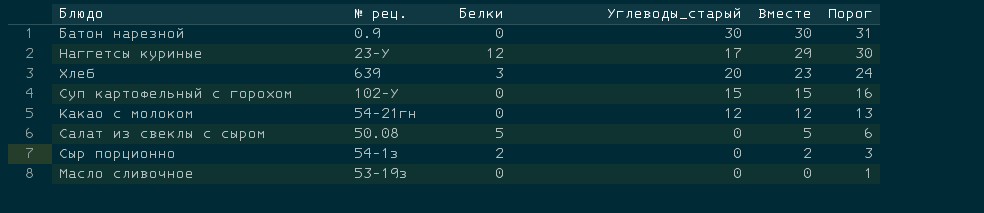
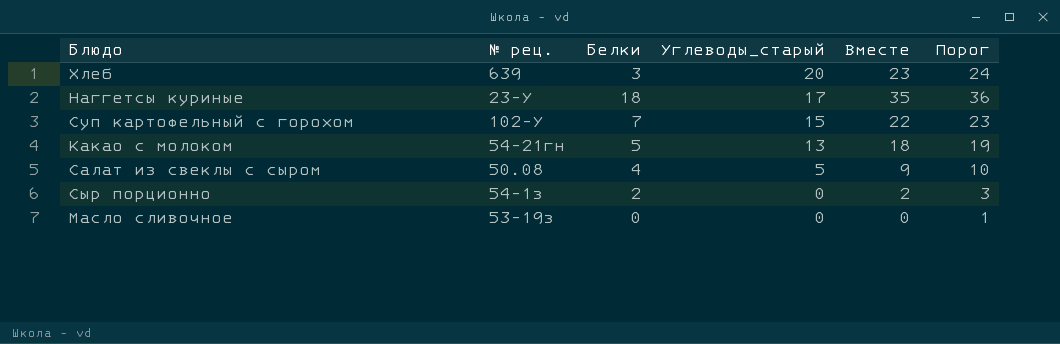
row order: Вместе descending -> Углеводы_старый descending
row Батон нарезной: 0.9 | 0 | 30 | 30 | 31 -> none
Наггетсы куриные | Белки: 12 -> 18
Наггетсы куриные | Вместе: 29 -> 35
Наггетсы куриные | Порог: 30 -> 36
Суп картофельный с горохом | Белки: 0 -> 7
Суп картофельный с горохом | Вместе: 15 -> 22
Суп картофельный с горохом | Порог: 16 -> 23
Какао с молоком | Белки: 0 -> 5
Какао с молоком | Углеводы_старый: 12 -> 13
Какао с молоком | Вместе: 12 -> 18
Какао с молоком | Порог: 13 -> 19
Салат из свеклы с сыром | Белки: 5 -> 4
Салат из свеклы с сыром | Углеводы_старый: 0 -> 5
Салат из свеклы с сыром | Вместе: 5 -> 9
Салат из свеклы с сыром | Порог: 6 -> 10

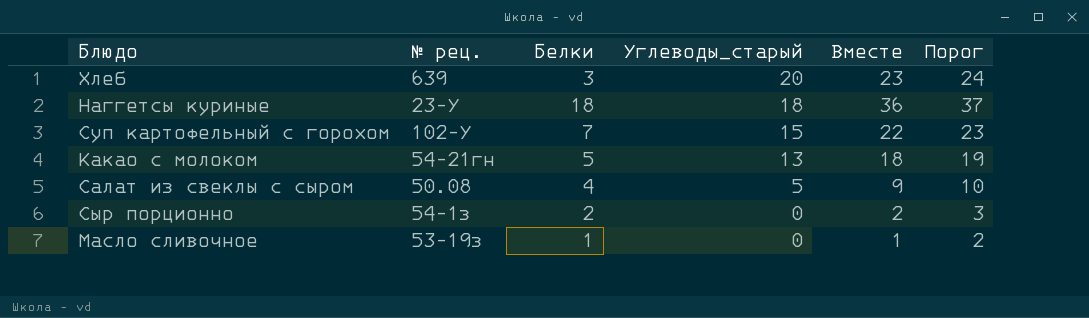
Наггетсы куриные | Углеводы_старый: 17 -> 18
Наггетсы куриные | Вместе: 35 -> 36
Наггетсы куриные | Порог: 36 -> 37
Масло сливочное | Белки: 0 -> 1
Масло сливочное | Вместе: 0 -> 1
Масло сливочное | Порог: 1 -> 2

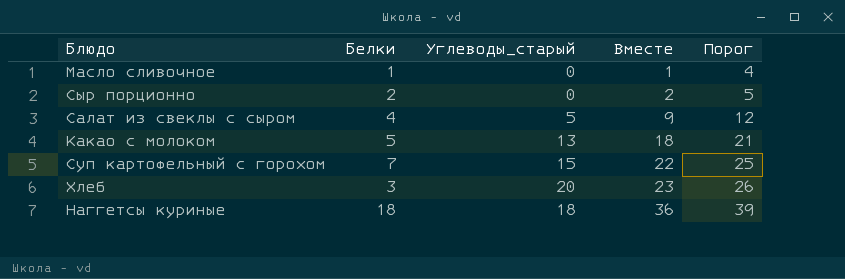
row order: Углеводы_старый descending -> Вместе ascending
column № рец. | position: 2 -> none
column Порог | formula: [Вместе] + 1 -> [Вместе] + 3

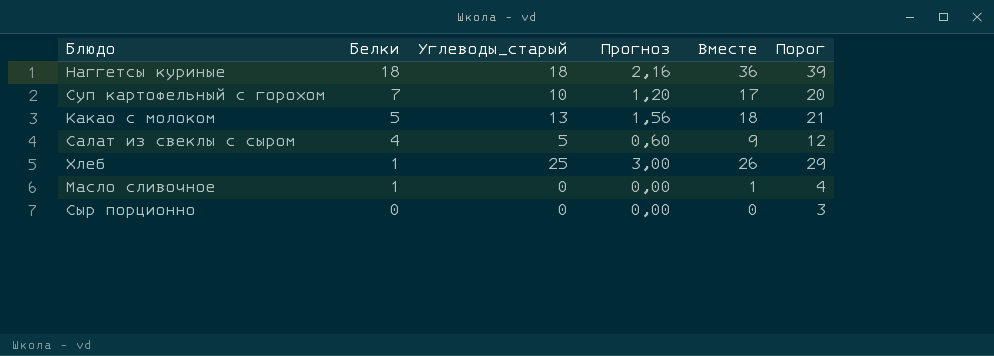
row order: Вместе ascending -> Белки descending
column Прогноз | formula: none -> [Углеводы_старый] * 0,12
Суп картофельный с горохом | Углеводы_старый: 15 -> 10
Суп картофельный с горохом | Вместе: 22 -> 17
Суп картофельный с горохом | Порог: 25 -> 20
Хлеб | Белки: 3 -> 1
Хлеб | Углеводы_старый: 20 -> 25
Хлеб | Вместе: 23 -> 26
Хлеб | Порог: 26 -> 29
Сыр порционно | Белки: 2 -> 0
Сыр порционно | Вместе: 2 -> 0
Сыр порционно | Порог: 5 -> 3

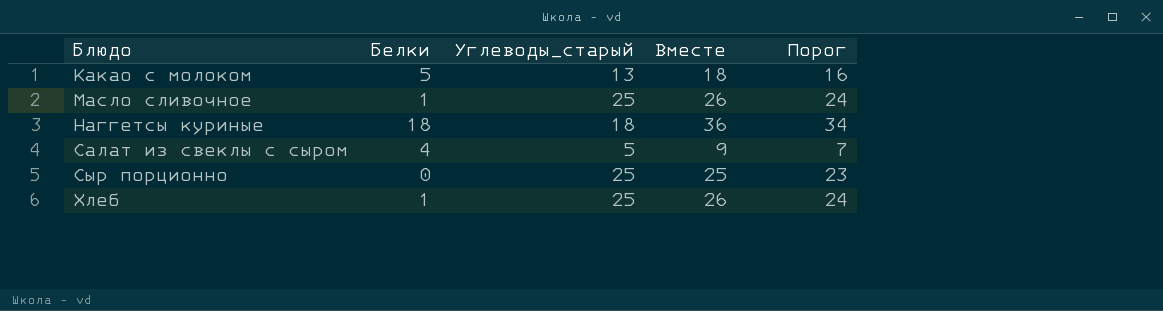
row order: Белки descending -> Блюдо ascending
column Прогноз | formula: [Углеводы_старый] * 0,12 -> none
column Порог | formula: [Вместе] + 3 -> [Вместе] - 2
row Суп картофельный с горохом: 7 | 10 | 1,20 | 17 | 20 -> none
Масло сливочное | Углеводы_старый: 0 -> 25
Масло сливочное | Вместе: 1 -> 26
Сыр порционно | Углеводы_старый: 0 -> 25
Сыр порционно | Вместе: 0 -> 25

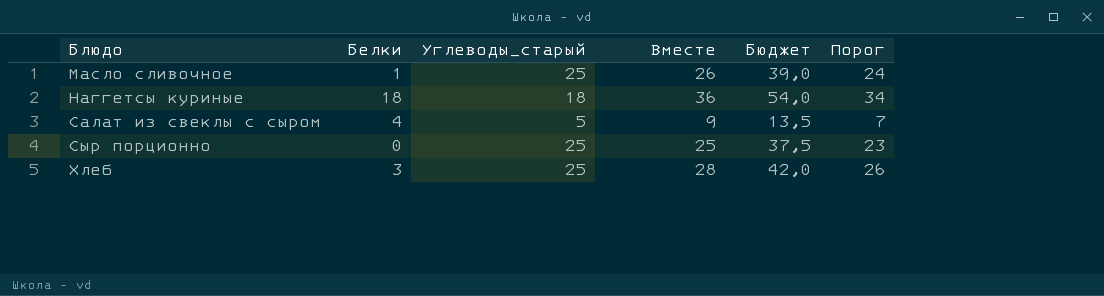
column Бюджет | formula: none -> [Вместе] * 1,5
row Какао с молоком: 5 | 13 | 18 | 16 -> none
Хлеб | Белки: 1 -> 3
Хлеб | Вместе: 26 -> 28
Хлеб | Порог: 24 -> 26

